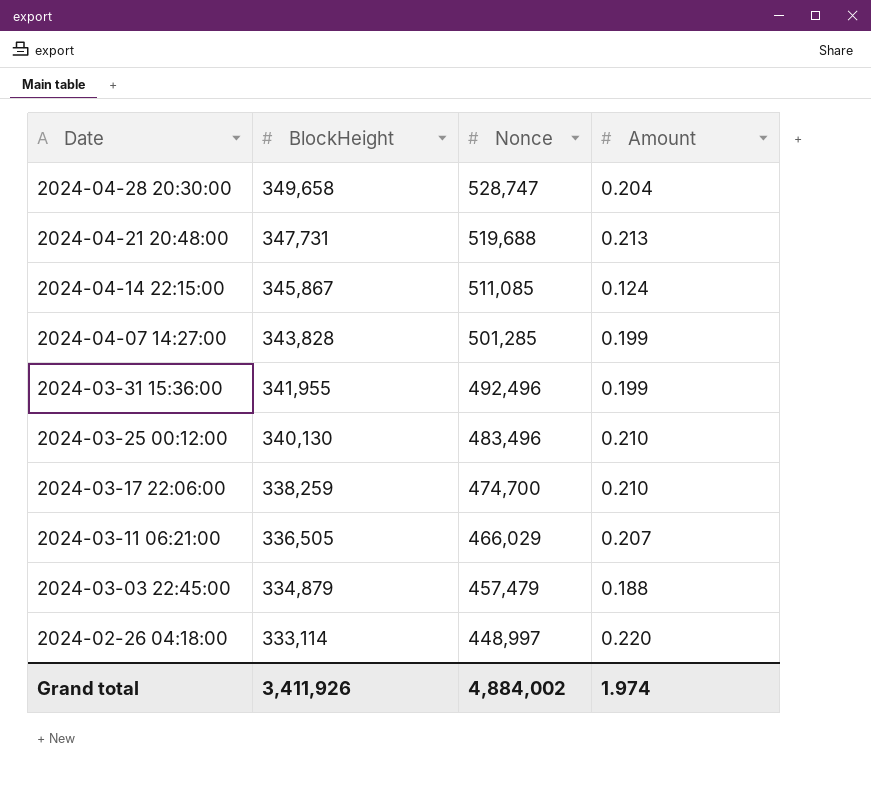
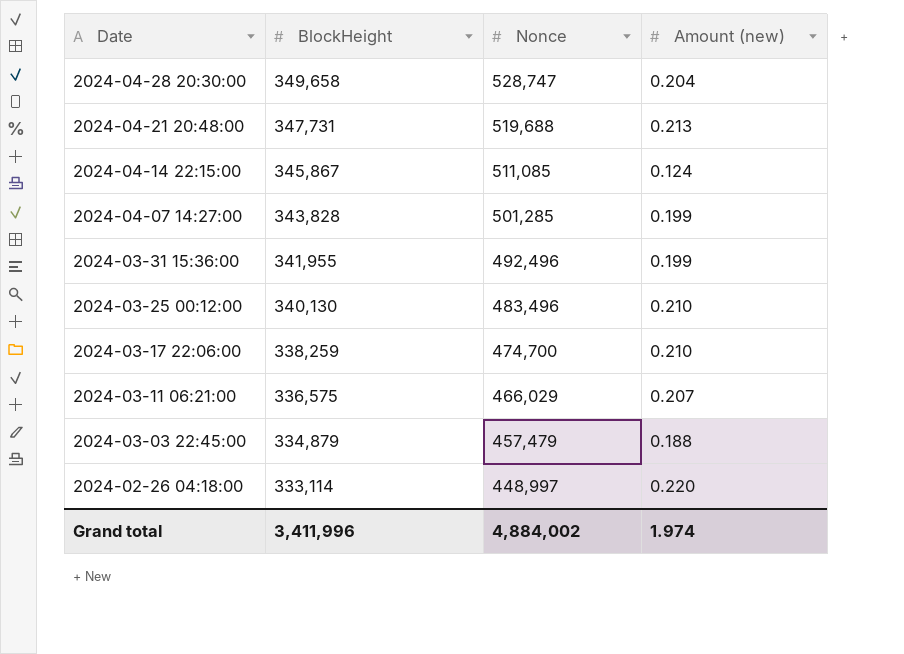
column name: Amount -> Amount (new)
2024-03-11 06:21:00 | BlockHeight: 336,505 -> 336,575
Grand total | BlockHeight: 3,411,926 -> 3,411,996

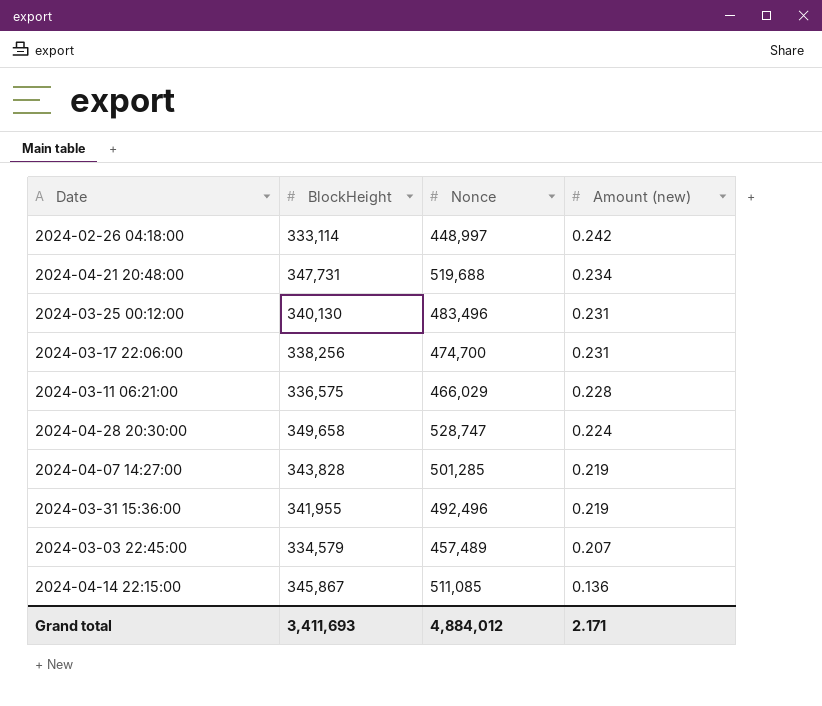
row order: Date descending -> Amount (new) descending
2024-02-26 04:18:00 | Amount (new): 0.220 -> 0.242
2024-04-21 20:48:00 | Amount (new): 0.213 -> 0.234
2024-03-25 00:12:00 | Amount (new): 0.210 -> 0.231
2024-03-17 22:06:00 | BlockHeight: 338,259 -> 338,256
2024-03-17 22:06:00 | Amount (new): 0.210 -> 0.231
2024-03-11 06:21:00 | Amount (new): 0.207 -> 0.228
2024-04-28 20:30:00 | Amount (new): 0.204 -> 0.224
2024-04-07 14:27:00 | Amount (new): 0.199 -> 0.219
2024-03-31 15:36:00 | Amount (new): 0.199 -> 0.219
2024-03-03 22:45:00 | BlockHeight: 334,879 -> 334,579
2024-03-03 22:45:00 | Nonce: 457,479 -> 457,489
2024-03-03 22:45:00 | Amount (new): 0.188 -> 0.207
2024-04-14 22:15:00 | Amount (new): 0.124 -> 0.136
Grand total | BlockHeight: 3,411,996 -> 3,411,693
Grand total | Nonce: 4,884,002 -> 4,884,012
Grand total | Amount (new): 1.974 -> 2.171

